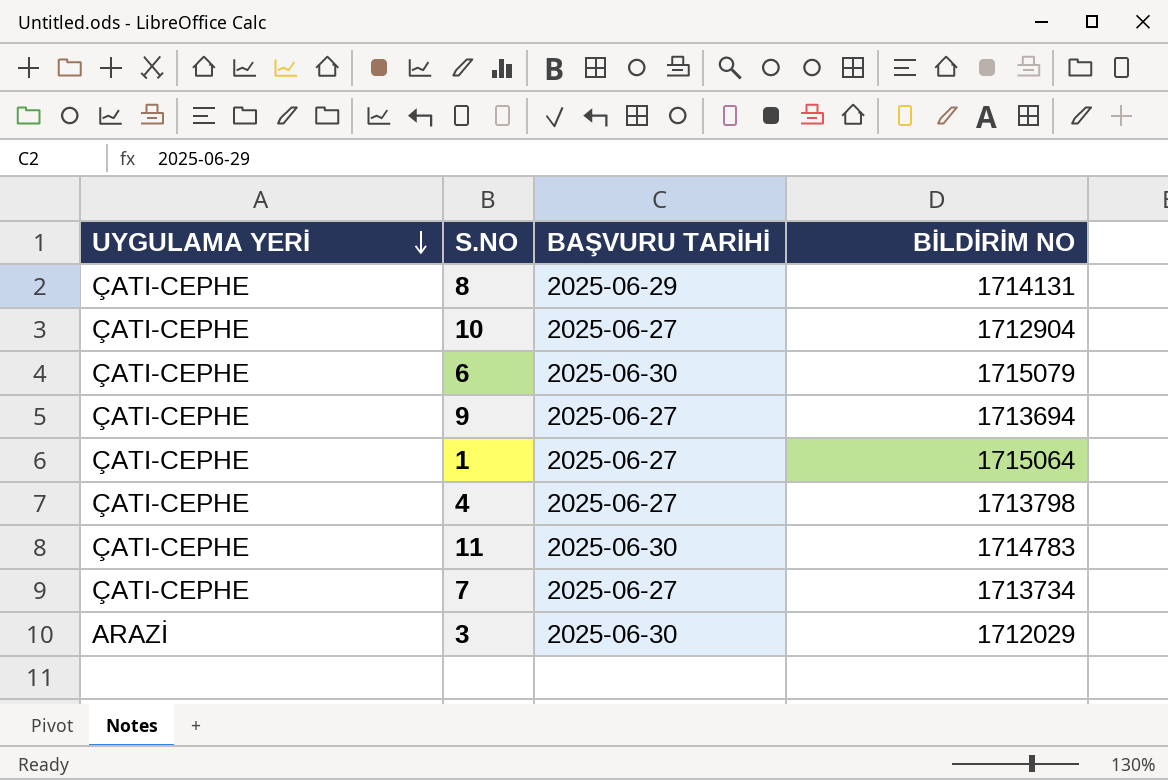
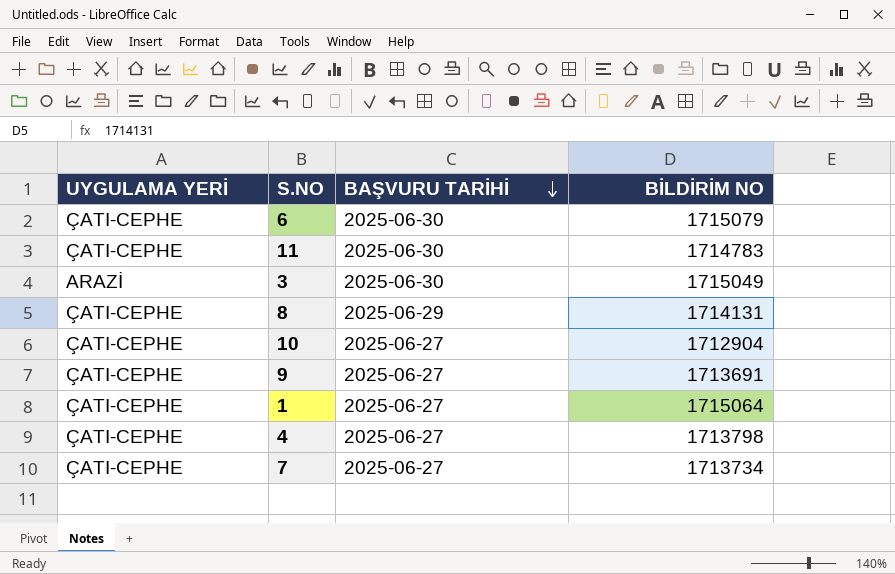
row order: UYGULAMA YERİ descending -> BAŞVURU TARİHİ descending
3 | BİLDİRİM NO: 1712029 -> 1715049
9 | BİLDİRİM NO: 1713694 -> 1713691

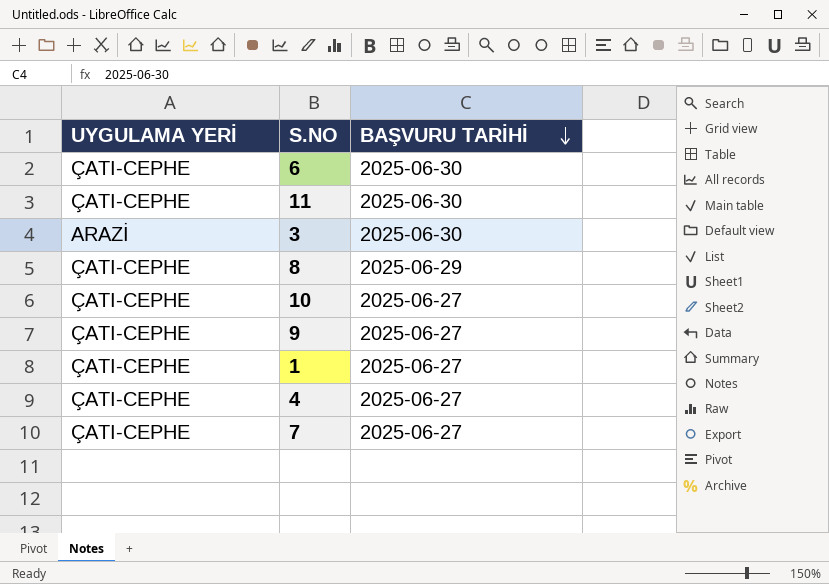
column BİLDİRİM NO | position: 4 -> none

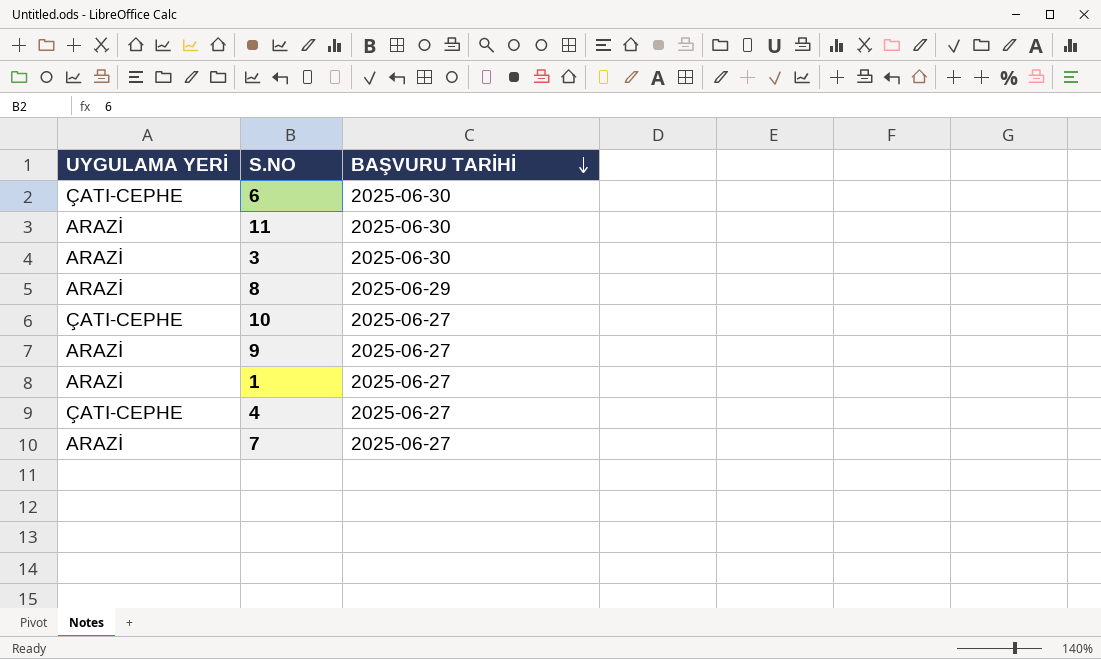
11 | UYGULAMA YERİ: ÇATI-CEPHE -> ARAZİ
8 | UYGULAMA YERİ: ÇATI-CEPHE -> ARAZİ
9 | UYGULAMA YERİ: ÇATI-CEPHE -> ARAZİ
1 | UYGULAMA YERİ: ÇATI-CEPHE -> ARAZİ
7 | UYGULAMA YERİ: ÇATI-CEPHE -> ARAZİ

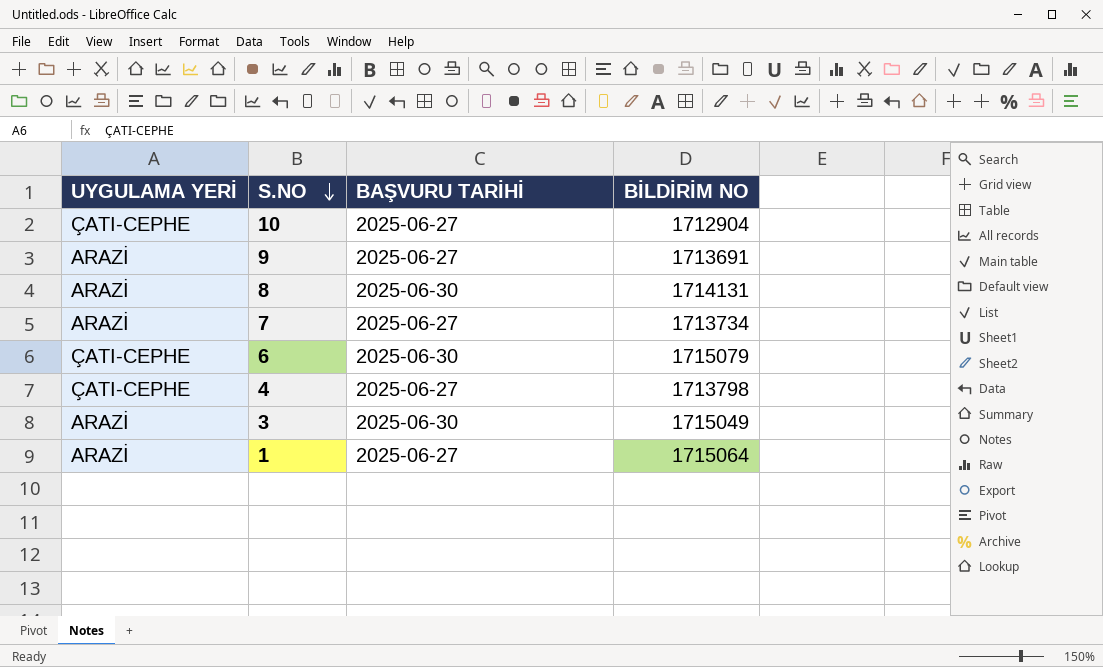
row order: BAŞVURU TARİHİ descending -> S.NO descending
column BİLDİRİM NO | position: none -> 4
row 11: ARAZİ | 2025-06-30 -> none
8 | BAŞVURU TARİHİ: 2025-06-29 -> 2025-06-30

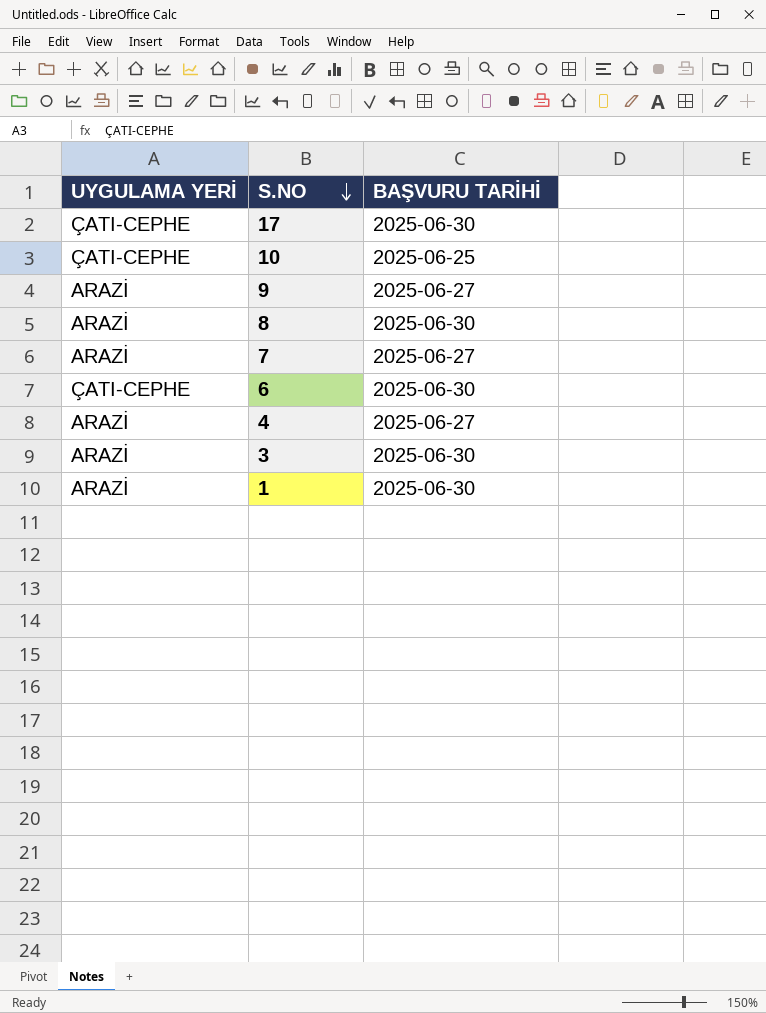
column BİLDİRİM NO | position: 4 -> none
row 17: none -> ÇATI-CEPHE | 2025-06-30
10 | BAŞVURU TARİHİ: 2025-06-27 -> 2025-06-25
4 | UYGULAMA YERİ: ÇATI-CEPHE -> ARAZİ
1 | BAŞVURU TARİHİ: 2025-06-27 -> 2025-06-30

